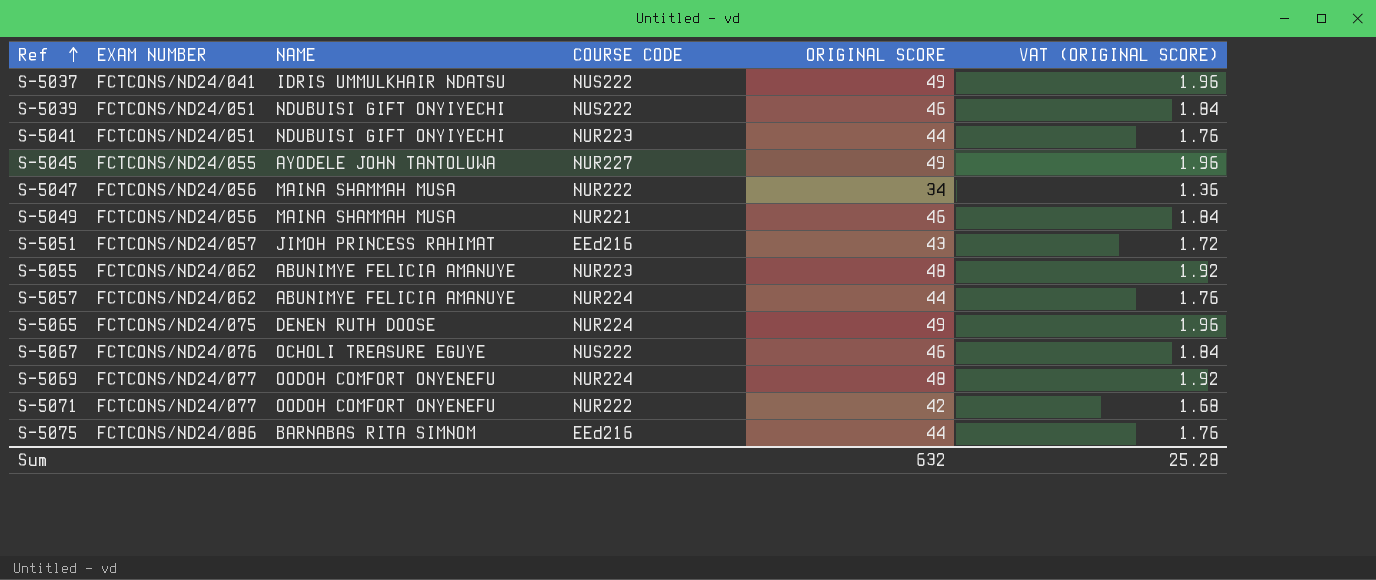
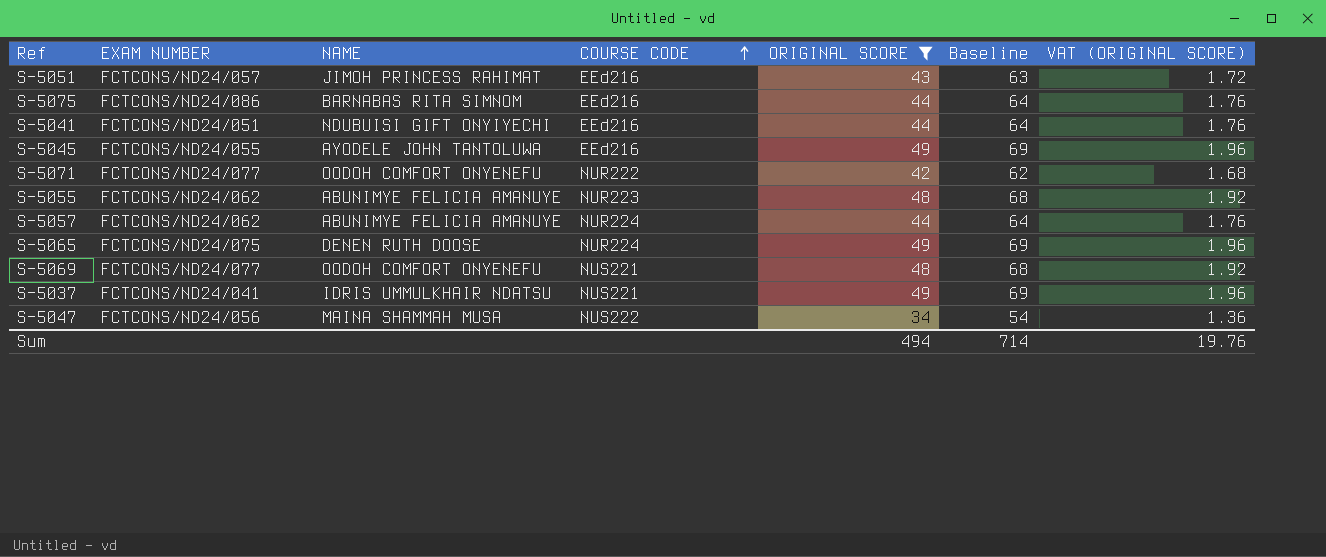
filter: none -> ORIGINAL SCORE != 46
row order: Ref ascending -> COURSE CODE ascending
column Baseline | formula: none -> [ORIGINAL SCORE] + 20
S-5041 | COURSE CODE: NUR223 -> EEd216
S-5045 | COURSE CODE: NUR227 -> EEd216
S-5069 | COURSE CODE: NUR224 -> NUS221
S-5037 | COURSE CODE: NUS222 -> NUS221
S-5047 | COURSE CODE: NUR222 -> NUS222
Sum | ORIGINAL SCORE: 632 -> 494
Sum | VAT (ORIGINAL SCORE): 25.28 -> 19.76

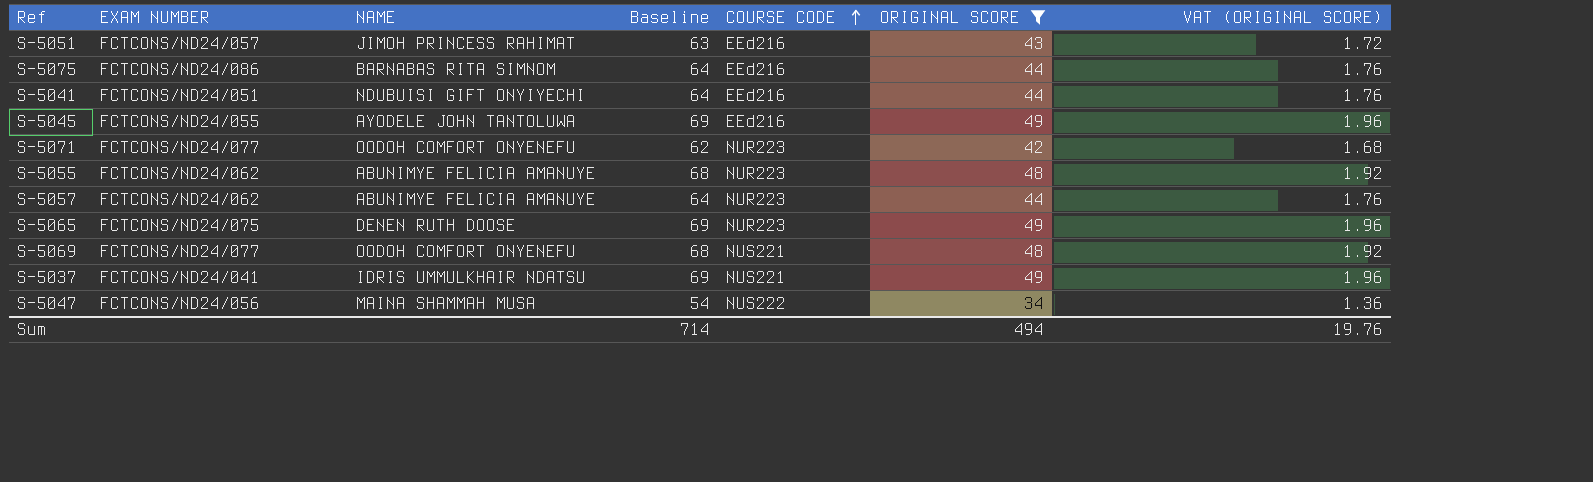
column Baseline | position: 6 -> 4
S-5071 | COURSE CODE: NUR222 -> NUR223
S-5057 | COURSE CODE: NUR224 -> NUR223
S-5065 | COURSE CODE: NUR224 -> NUR223

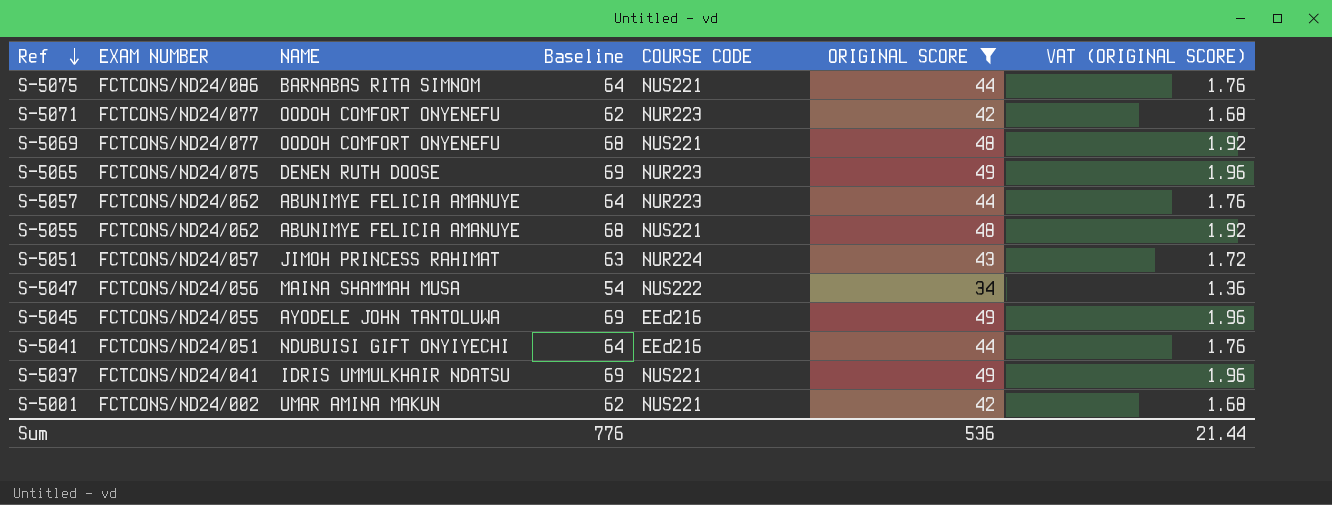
row order: COURSE CODE ascending -> Ref descending
S-5075 | COURSE CODE: EEd216 -> NUS221
S-5055 | COURSE CODE: NUR223 -> NUS221
S-5051 | COURSE CODE: EEd216 -> NUR224
row S-5001: none -> FCTCONS/ND24/002 | UMAR AMINA MAKUN | 62 | NUS221 | 42 | 1.68
Sum | Baseline: 714 -> 776
Sum | ORIGINAL SCORE: 494 -> 536
Sum | VAT (ORIGINAL SCORE): 19.76 -> 21.44

